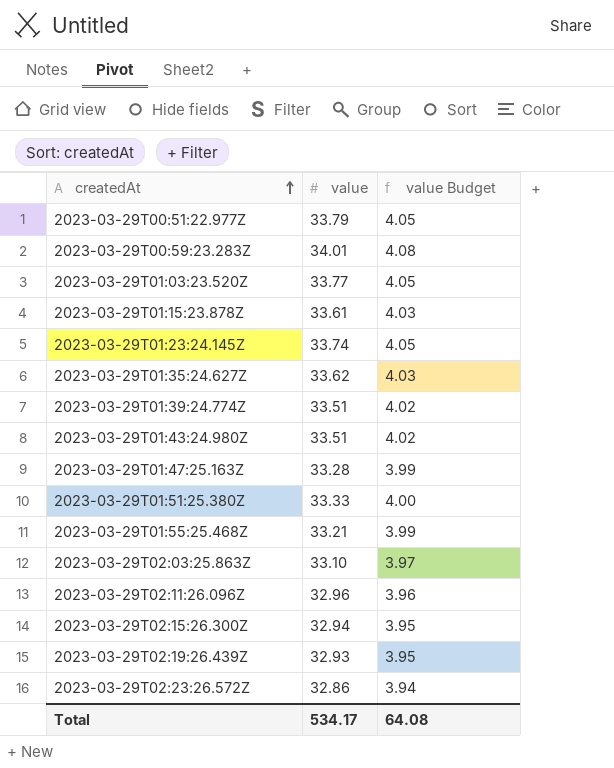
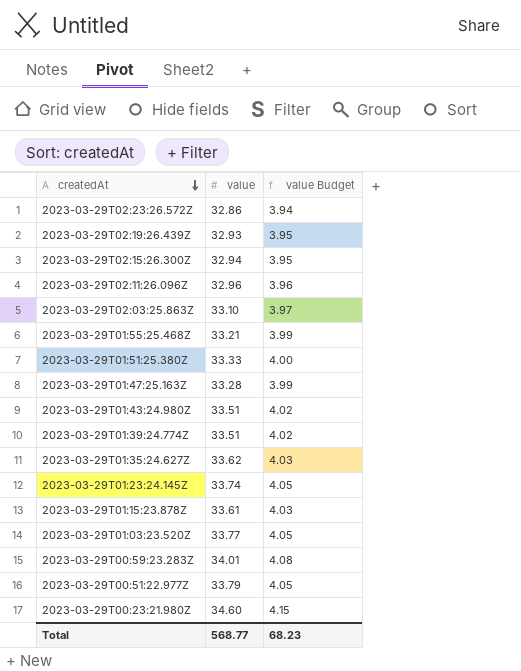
row order: createdAt ascending -> createdAt descending
row 2023-03-29T00:23:21.980Z: none -> 34.60 | 4.15
Total | value: 534.17 -> 568.77
Total | value Budget: 64.08 -> 68.23

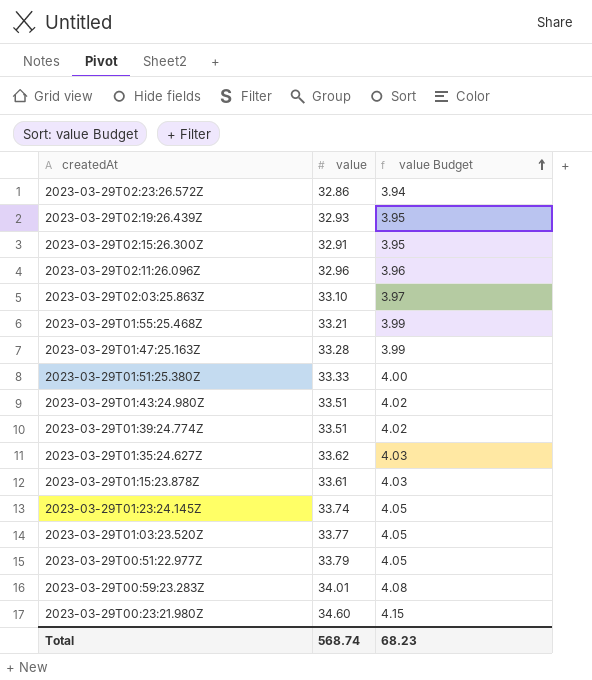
row order: createdAt descending -> value Budget ascending
2023-03-29T02:15:26.300Z | value: 32.94 -> 32.91
Total | value: 568.77 -> 568.74

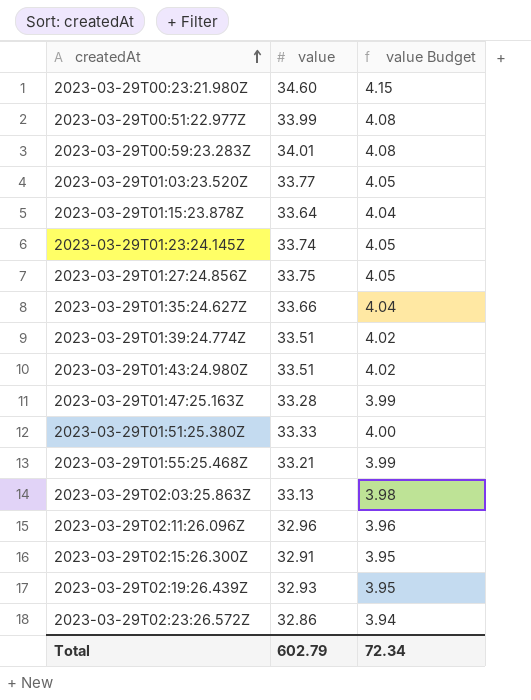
row order: value Budget ascending -> createdAt ascending
2023-03-29T00:51:22.977Z | value: 33.79 -> 33.99
2023-03-29T00:51:22.977Z | value Budget: 4.05 -> 4.08
2023-03-29T01:15:23.878Z | value: 33.61 -> 33.64
2023-03-29T01:15:23.878Z | value Budget: 4.03 -> 4.04
row 2023-03-29T01:27:24.856Z: none -> 33.75 | 4.05
2023-03-29T01:35:24.627Z | value: 33.62 -> 33.66
2023-03-29T01:35:24.627Z | value Budget: 4.03 -> 4.04
2023-03-29T02:03:25.863Z | value: 33.10 -> 33.13
2023-03-29T02:03:25.863Z | value Budget: 3.97 -> 3.98
Total | value: 568.74 -> 602.79
Total | value Budget: 68.23 -> 72.34

